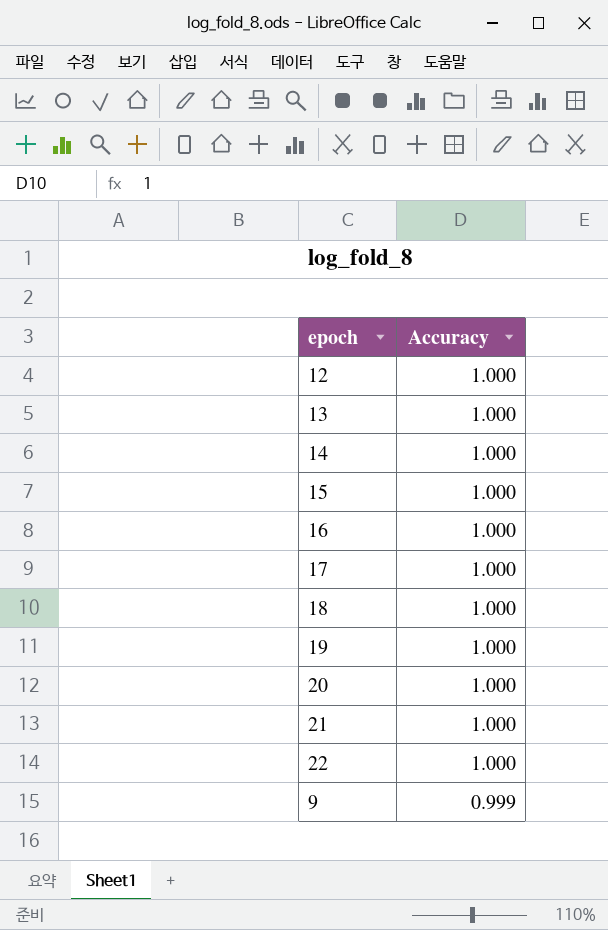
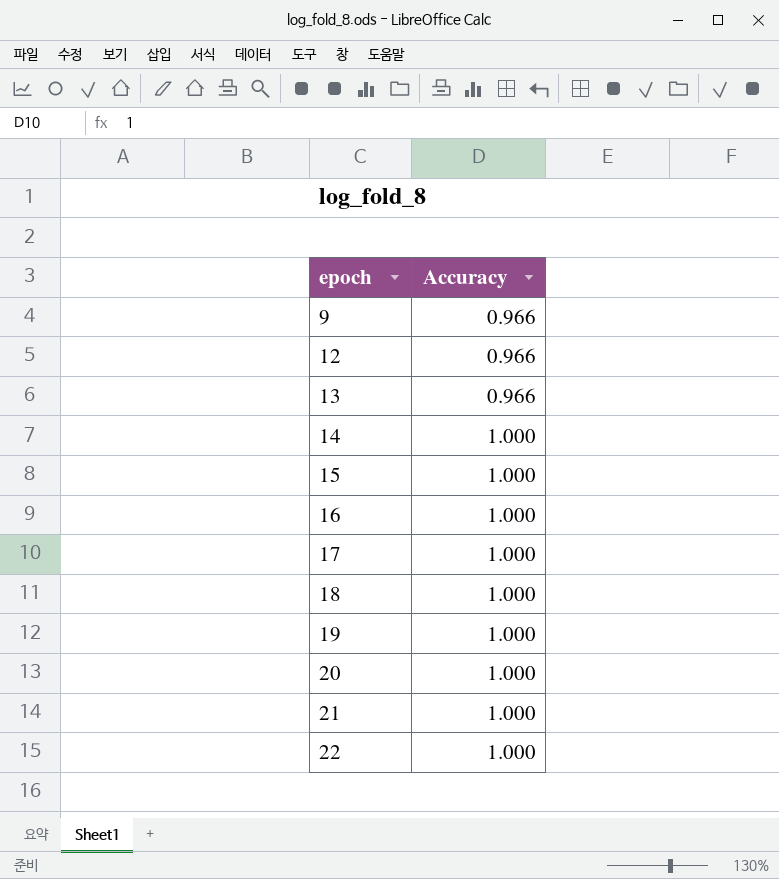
row order: Accuracy descending -> epoch ascending
9 | Accuracy: 0.999 -> 0.966
12 | Accuracy: 1.000 -> 0.966
13 | Accuracy: 1.000 -> 0.966

